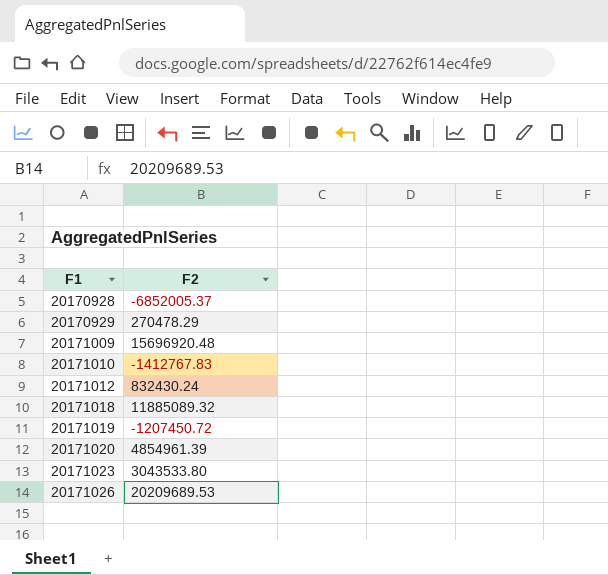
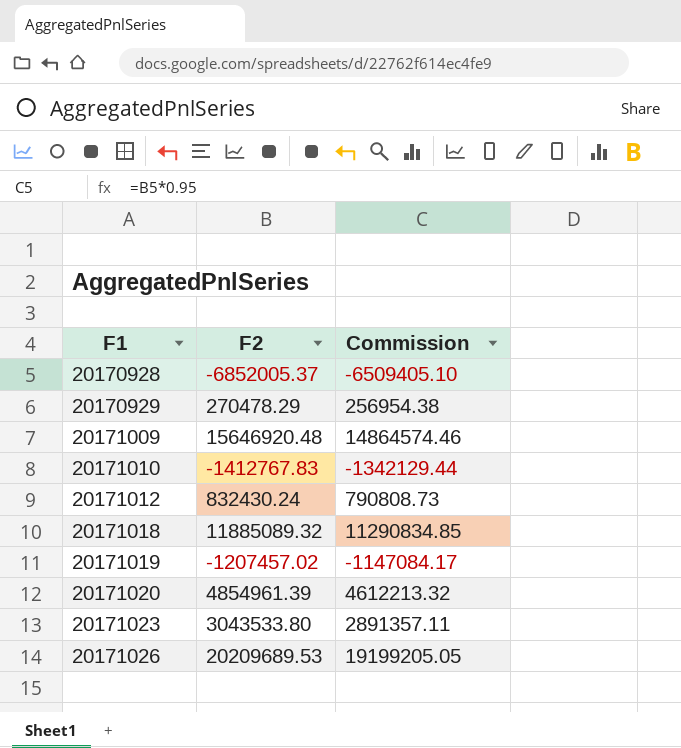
column Commission | formula: none -> [F2] * 0.95
20171009 | F2: 15696920.48 -> 15646920.48
20171019 | F2: -1207450.72 -> -1207457.02

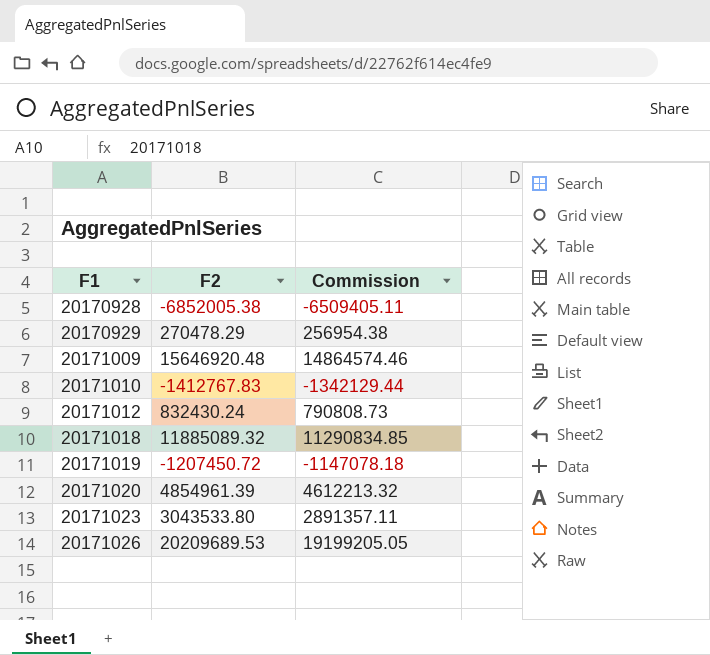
20170928 | F2: -6852005.37 -> -6852005.38
20170928 | Commission: -6509405.10 -> -6509405.11
20171019 | F2: -1207457.02 -> -1207450.72
20171019 | Commission: -1147084.17 -> -1147078.18

